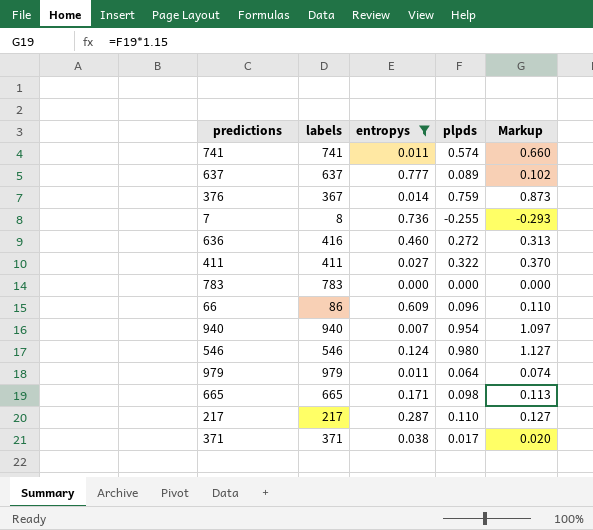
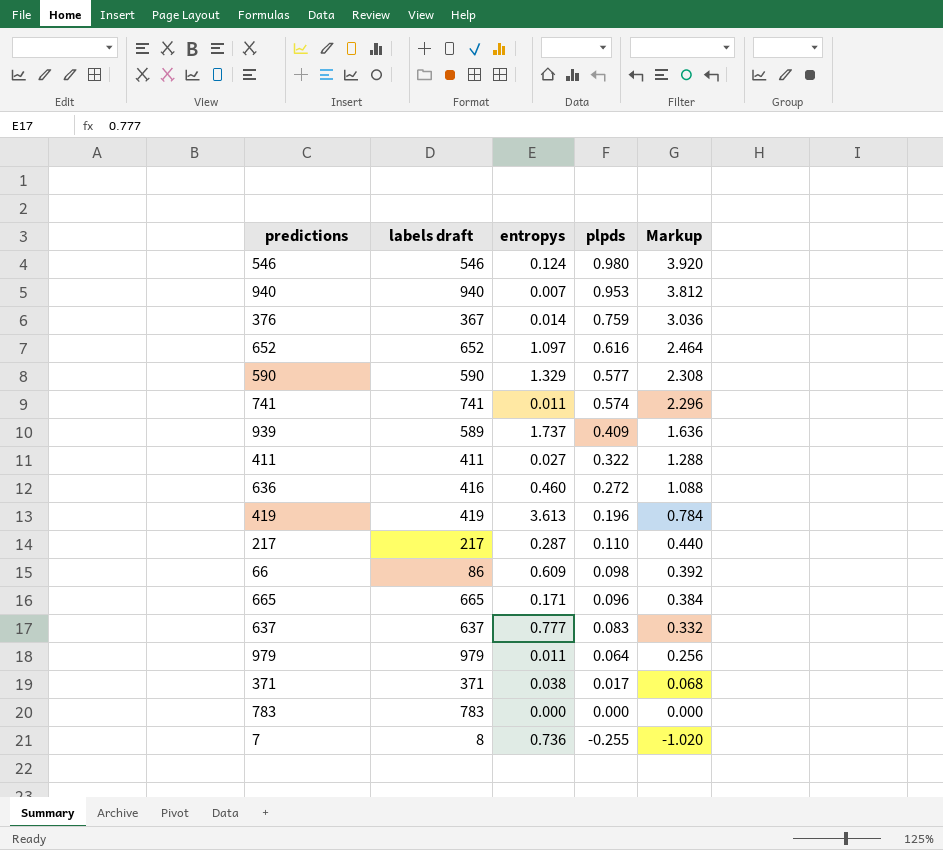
filter: entropys <= 0.777 -> none
row order: none -> plpds descending
column name: labels -> labels draft
column Markup | formula: [plpds] * 1.15 -> [plpds] * 4
940 | plpds: 0.954 -> 0.953
66 | plpds: 0.096 -> 0.098
665 | plpds: 0.098 -> 0.096
637 | plpds: 0.089 -> 0.083

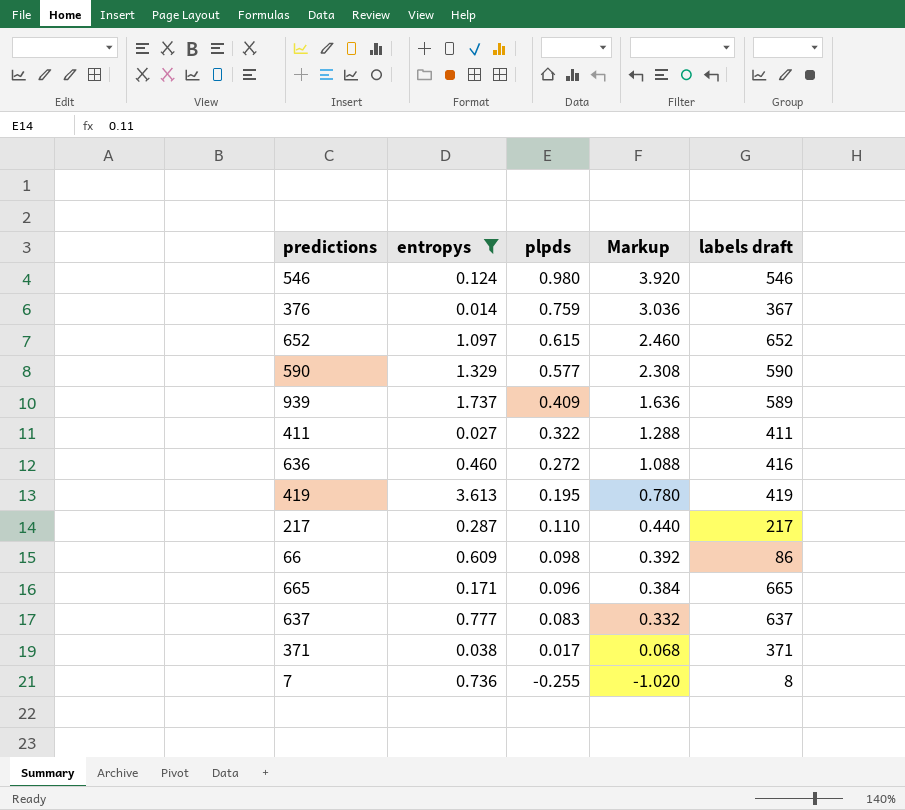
filter: none -> entropys >= 0.014
column labels draft | position: 2 -> 5
652 | plpds: 0.616 -> 0.615
652 | Markup: 2.464 -> 2.460
419 | plpds: 0.196 -> 0.195
419 | Markup: 0.784 -> 0.780

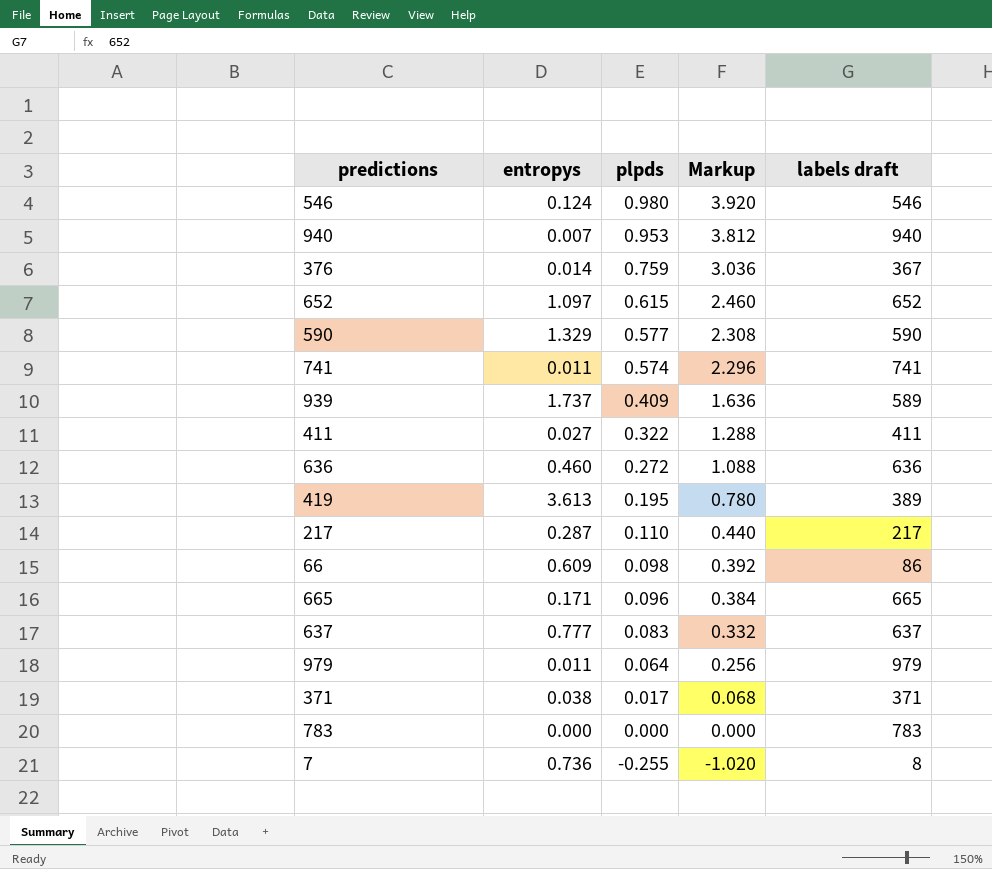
filter: entropys >= 0.014 -> none
636 | labels draft: 416 -> 636
419 | labels draft: 419 -> 389

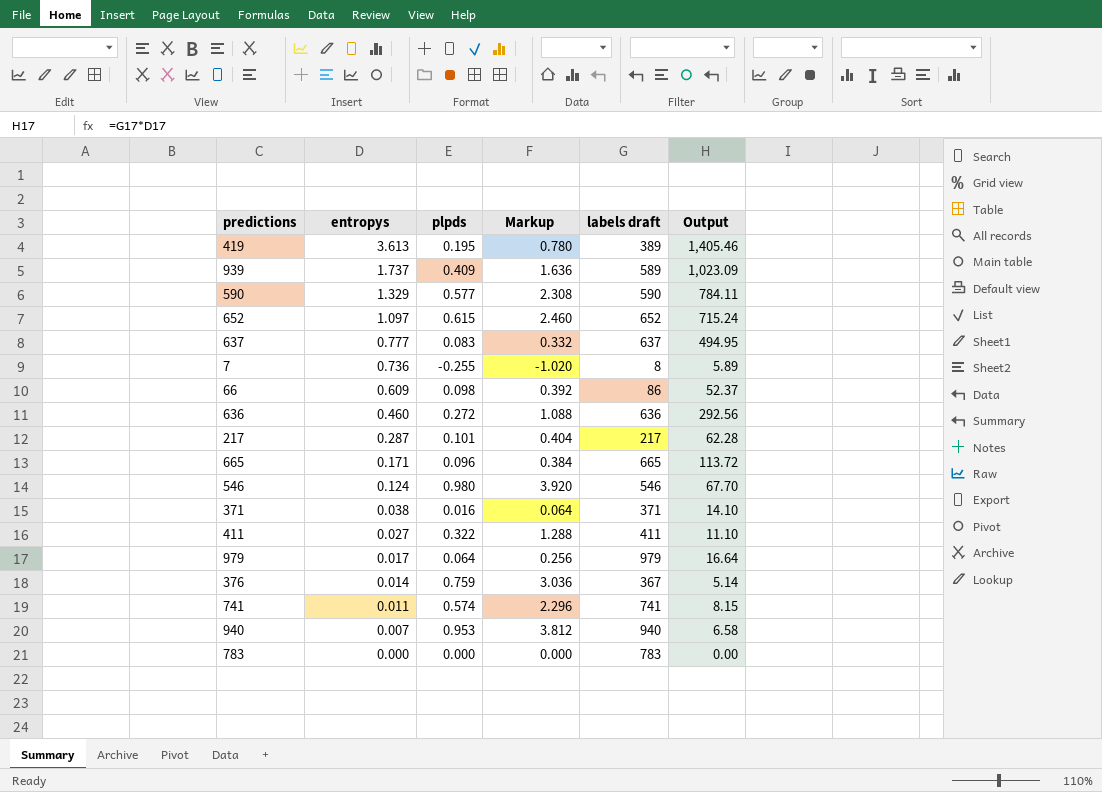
row order: plpds descending -> entropys descending
column Output | formula: none -> [entropys] * [labels draft]
217 | plpds: 0.110 -> 0.101
217 | Markup: 0.440 -> 0.404
371 | plpds: 0.017 -> 0.016
371 | Markup: 0.068 -> 0.064
979 | entropys: 0.011 -> 0.017

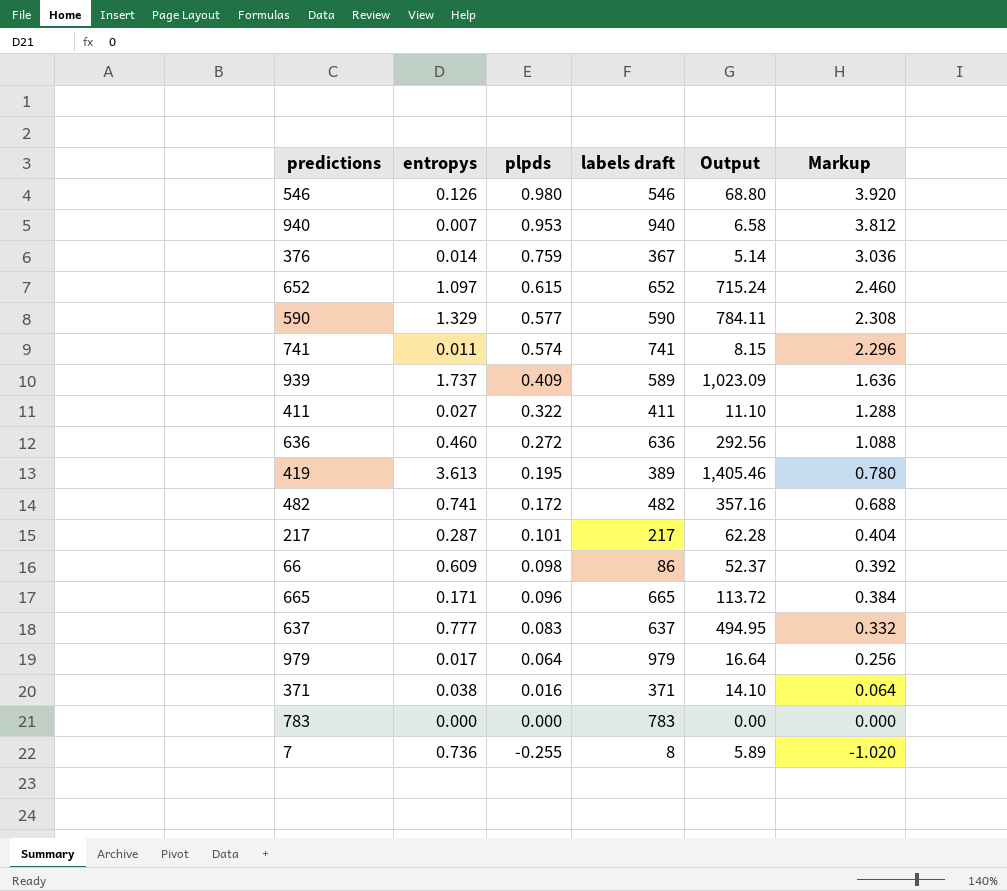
row order: entropys descending -> plpds descending
column Markup | position: 4 -> 6
546 | entropys: 0.124 -> 0.126
546 | Output: 67.70 -> 68.80
row 482: none -> 0.741 | 0.172 | 482 | 357.16 | 0.688

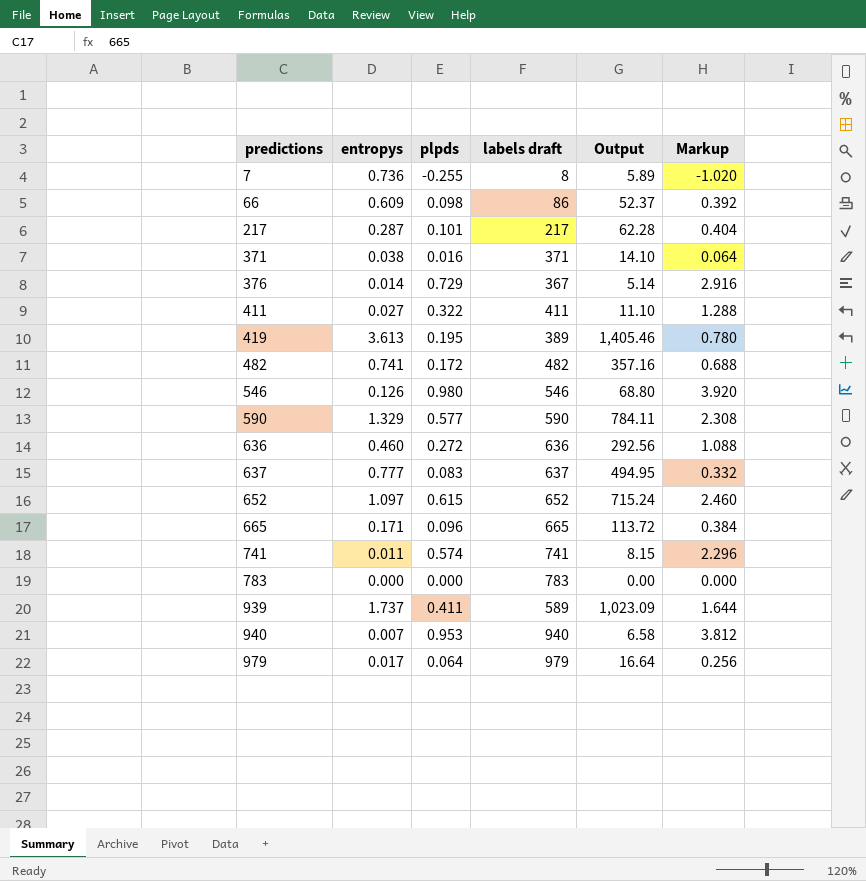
row order: plpds descending -> predictions ascending
376 | plpds: 0.759 -> 0.729
376 | Markup: 3.036 -> 2.916
939 | plpds: 0.409 -> 0.411
939 | Markup: 1.636 -> 1.644

